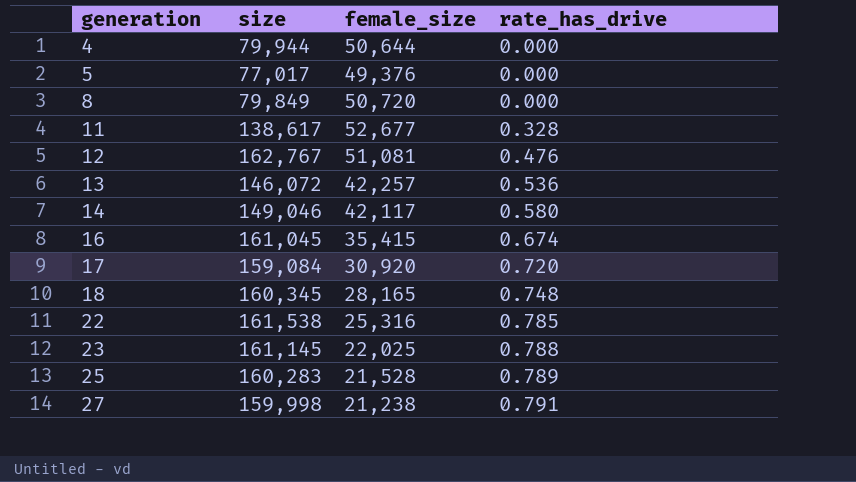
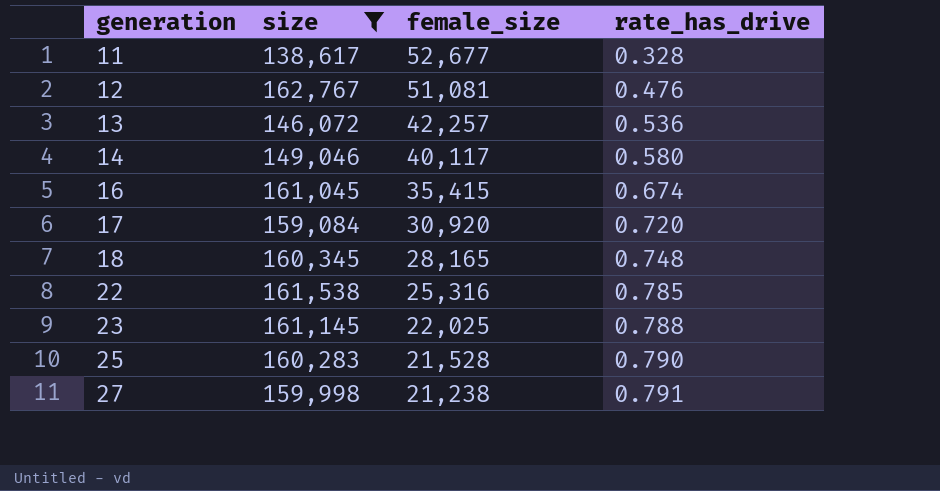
filter: none -> size >= 138,617
14 | female_size: 42,117 -> 40,117
25 | rate_has_drive: 0.789 -> 0.790

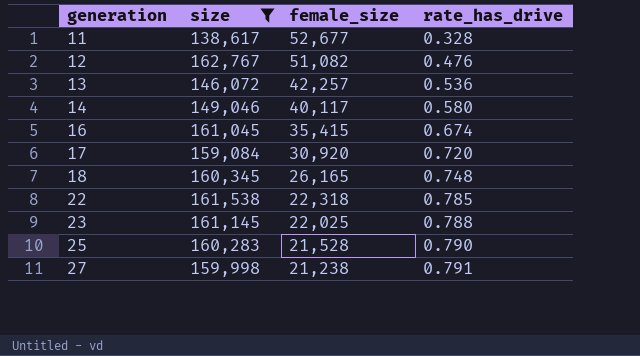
12 | female_size: 51,081 -> 51,082
18 | female_size: 28,165 -> 26,165
22 | female_size: 25,316 -> 22,318

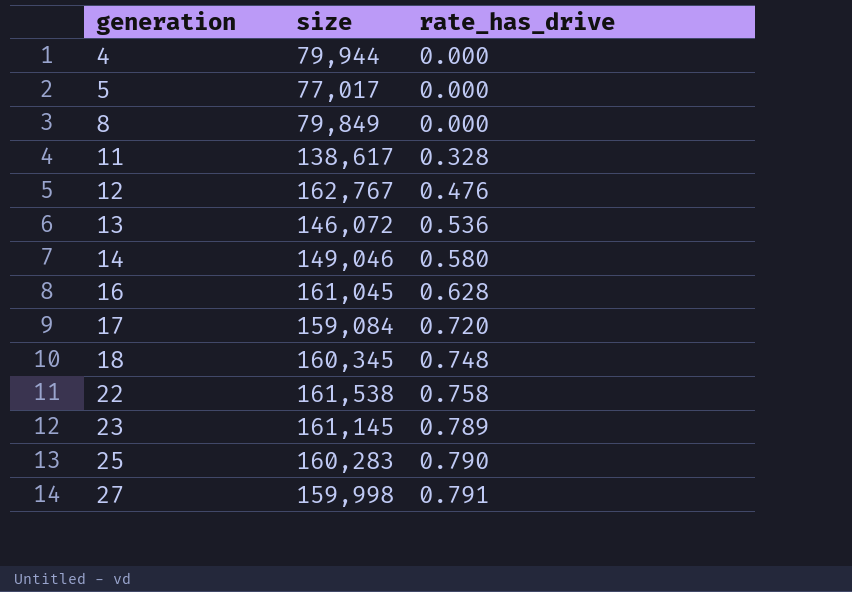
filter: size >= 138,617 -> none
column female_size | position: 3 -> none
16 | rate_has_drive: 0.674 -> 0.628
22 | rate_has_drive: 0.785 -> 0.758
23 | rate_has_drive: 0.788 -> 0.789

